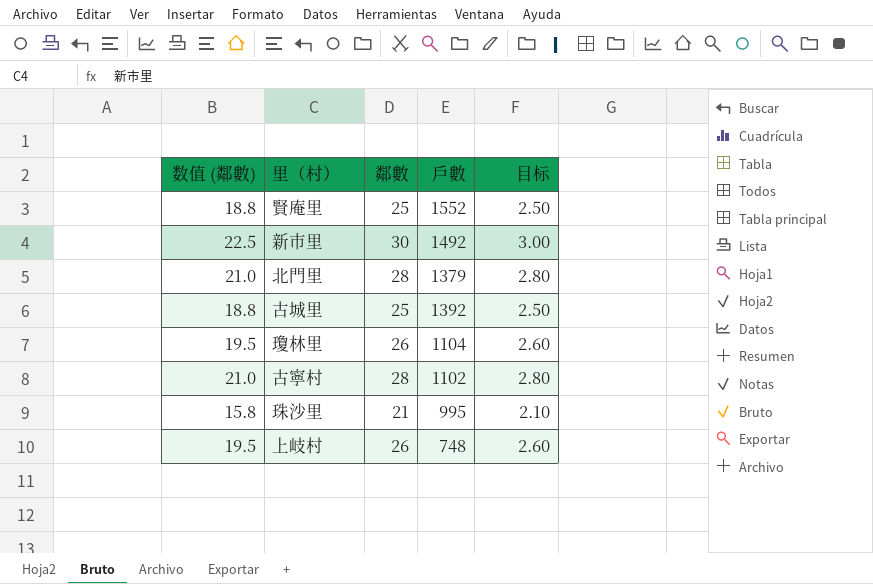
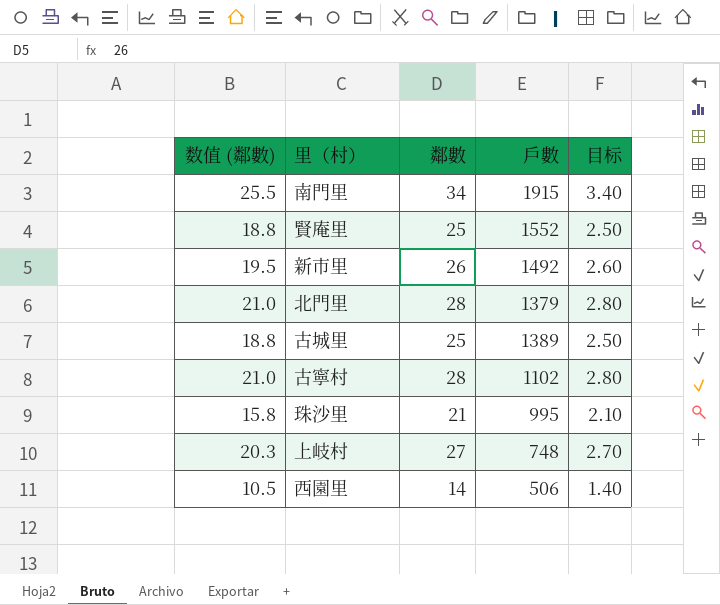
row 瓊林里: 19.5 | 26 | 1104 | 2.60 -> none
row 南門里: none -> 25.5 | 34 | 1915 | 3.40
新市里 | 数值 (鄰數): 22.5 -> 19.5
新市里 | 鄰數: 30 -> 26
新市里 | 目标: 3.00 -> 2.60
古城里 | 戶數: 1392 -> 1389
上岐村 | 数值 (鄰數): 19.5 -> 20.3
上岐村 | 鄰數: 26 -> 27
上岐村 | 目标: 2.60 -> 2.70
row 西園里: none -> 10.5 | 14 | 506 | 1.40

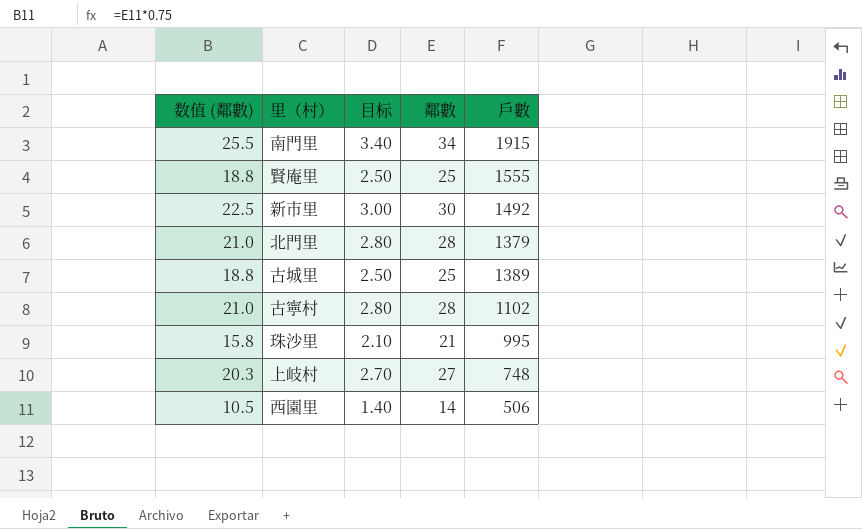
column 目标 | position: 5 -> 3
賢庵里 | 戶數: 1552 -> 1555
新市里 | 数值 (鄰數): 19.5 -> 22.5
新市里 | 目标: 2.60 -> 3.00
新市里 | 鄰數: 26 -> 30

